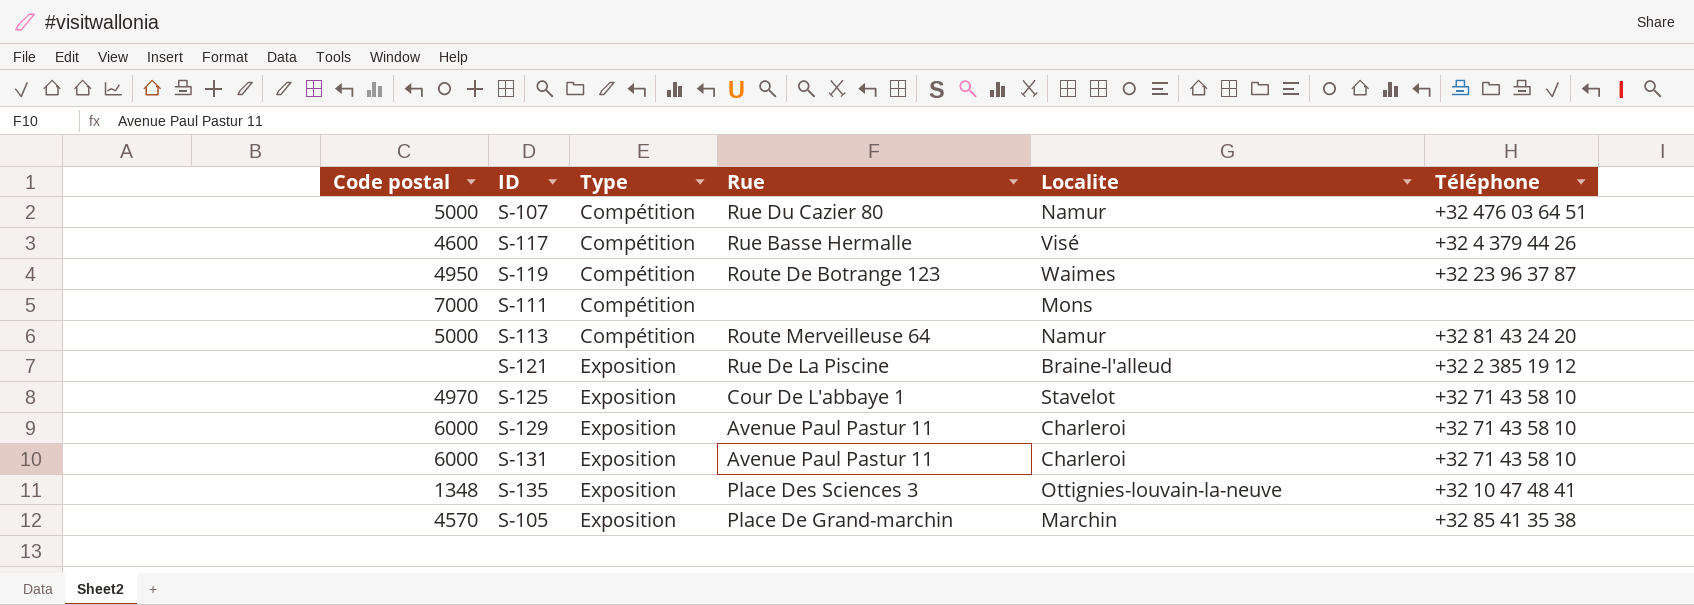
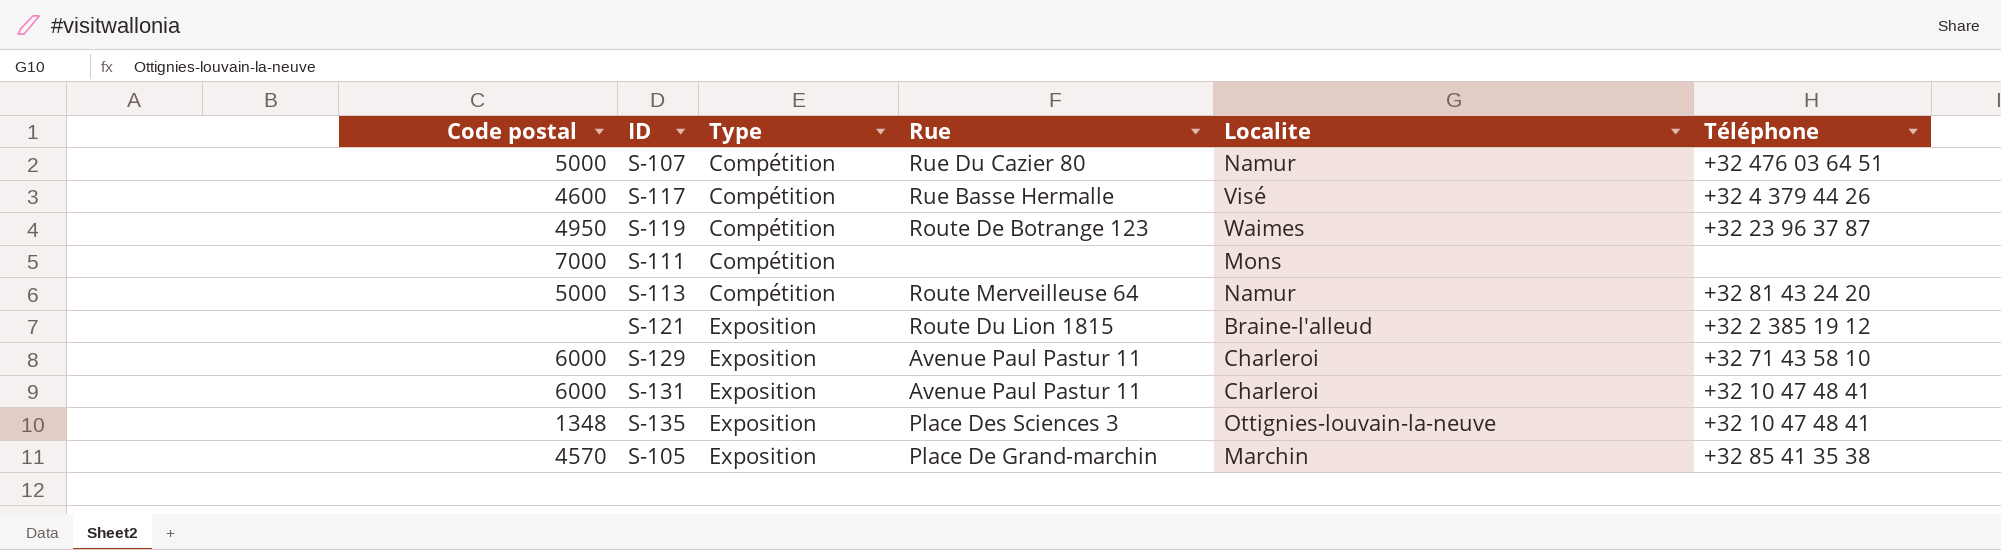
row S-125: 4970 | Exposition | Cour De L'abbaye 1 | Stavelot | +32 71 43 58 10 -> none
S-121 | Rue: Rue De La Piscine -> Route Du Lion 1815
S-131 | Téléphone: +32 71 43 58 10 -> +32 10 47 48 41

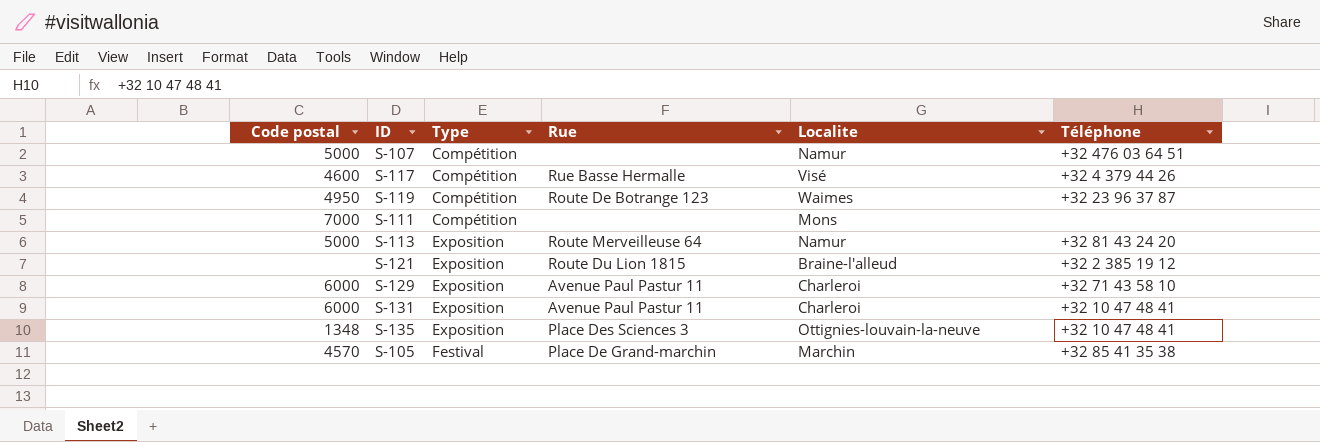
S-107 | Rue: Rue Du Cazier 80 -> none
S-113 | Type: Compétition -> Exposition
S-105 | Type: Exposition -> Festival

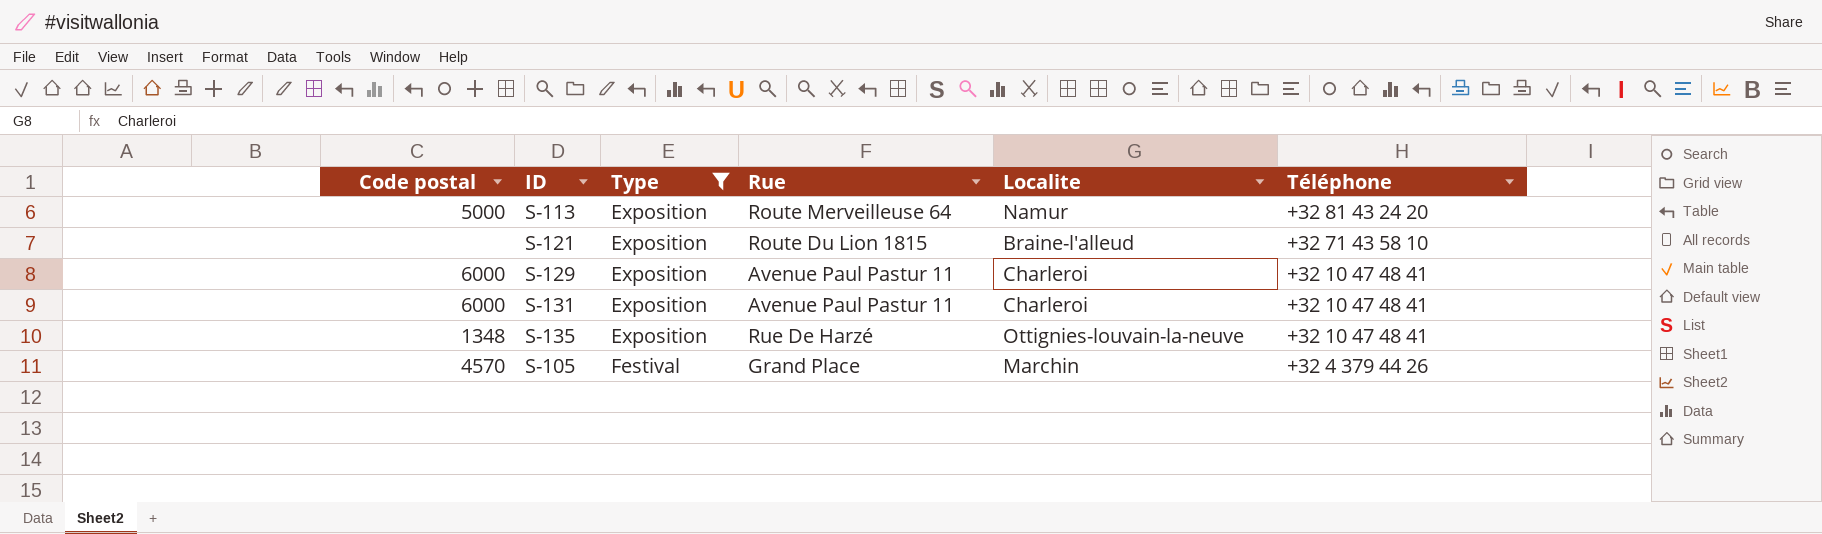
filter: none -> Type != Compétition
S-121 | Téléphone: +32 2 385 19 12 -> +32 71 43 58 10
S-129 | Téléphone: +32 71 43 58 10 -> +32 10 47 48 41
S-135 | Rue: Place Des Sciences 3 -> Rue De Harzé
S-105 | Rue: Place De Grand-marchin -> Grand Place
S-105 | Téléphone: +32 85 41 35 38 -> +32 4 379 44 26

